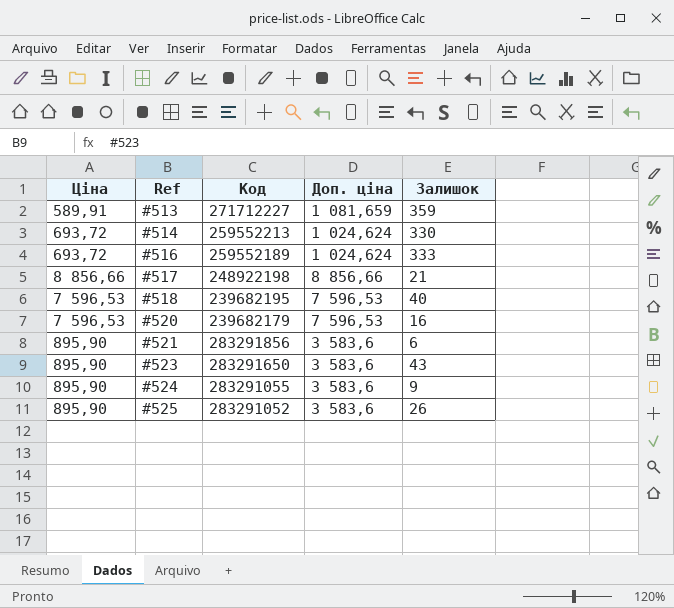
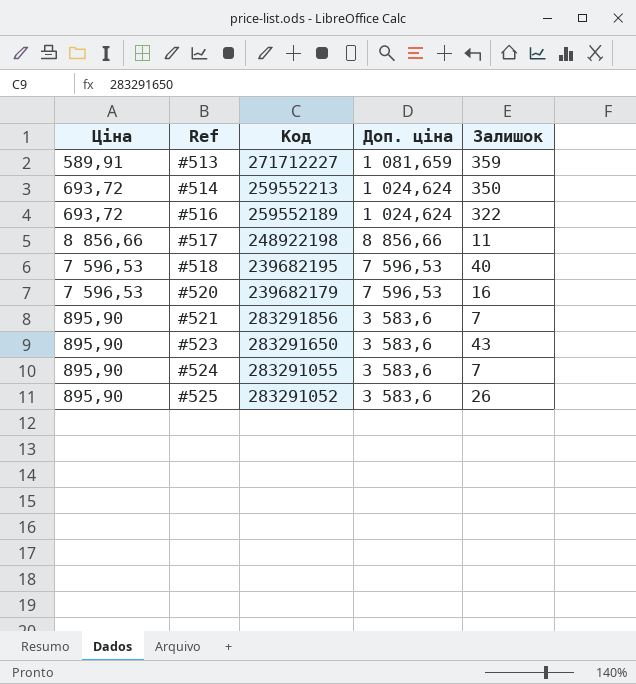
#514 | Залишок: 330 -> 350
#516 | Залишок: 333 -> 322
#517 | Залишок: 21 -> 11
#521 | Залишок: 6 -> 7
#524 | Залишок: 9 -> 7

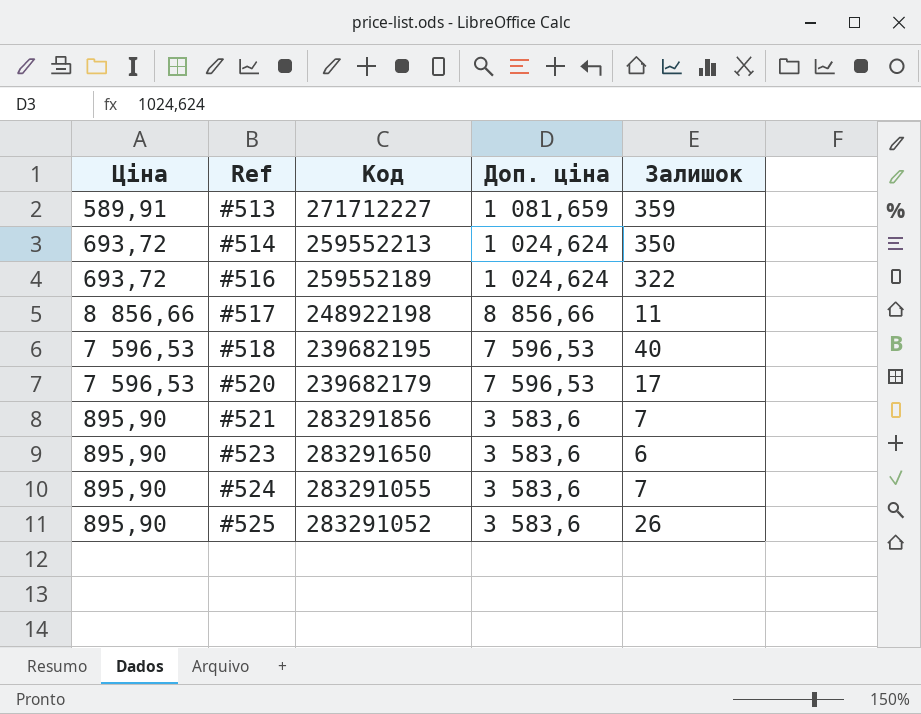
#520 | Залишок: 16 -> 17
#523 | Залишок: 43 -> 6

